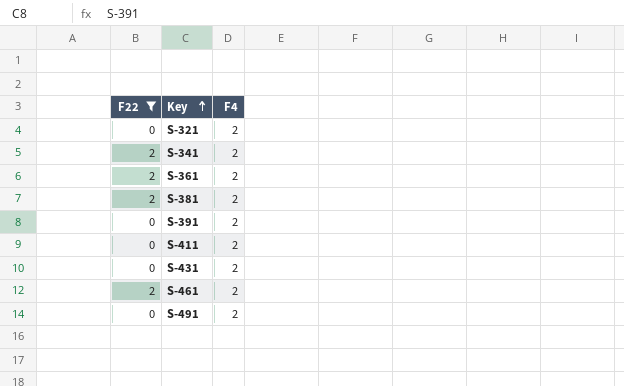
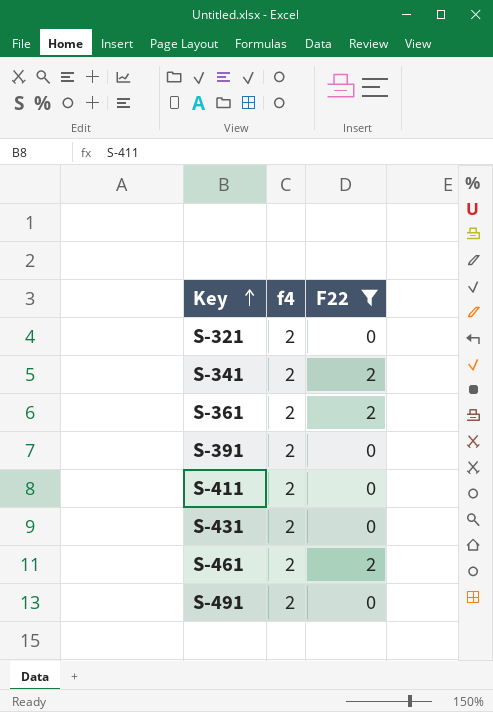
column name: F4 -> f4
column F22 | position: 1 -> 3
row S-381: 2 | 2 -> none

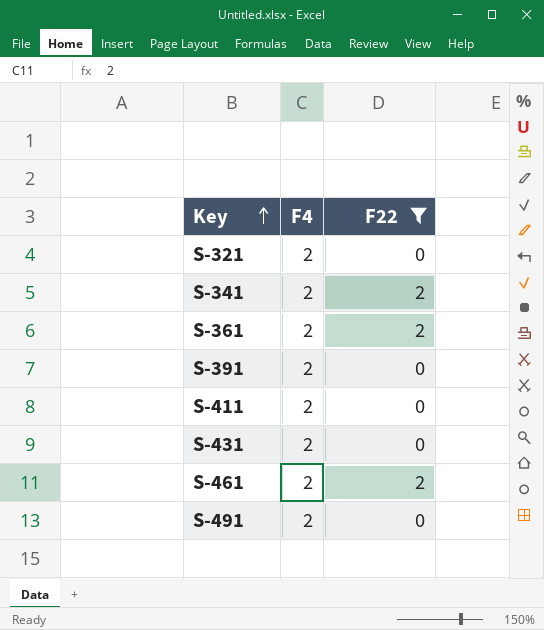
column name: f4 -> F4

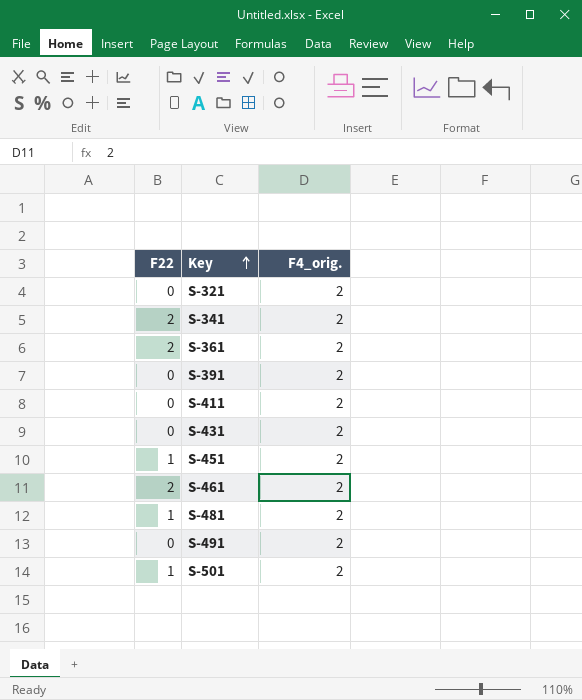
filter: F22 != 1 -> none
column F22 | position: 3 -> 1
column name: F4 -> F4_orig.

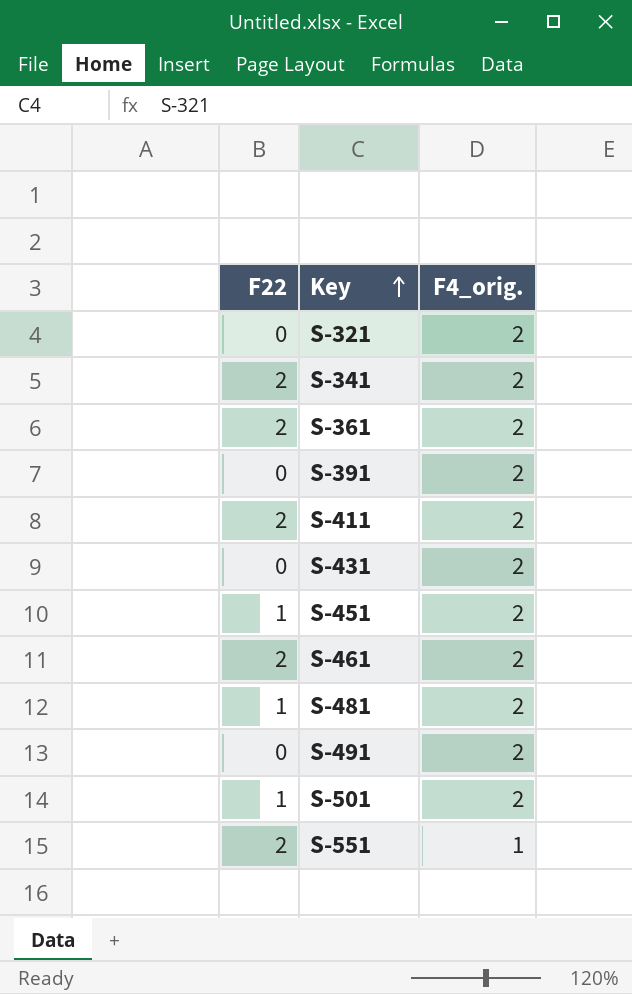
S-411 | F22: 0 -> 2
row S-551: none -> 2 | 1

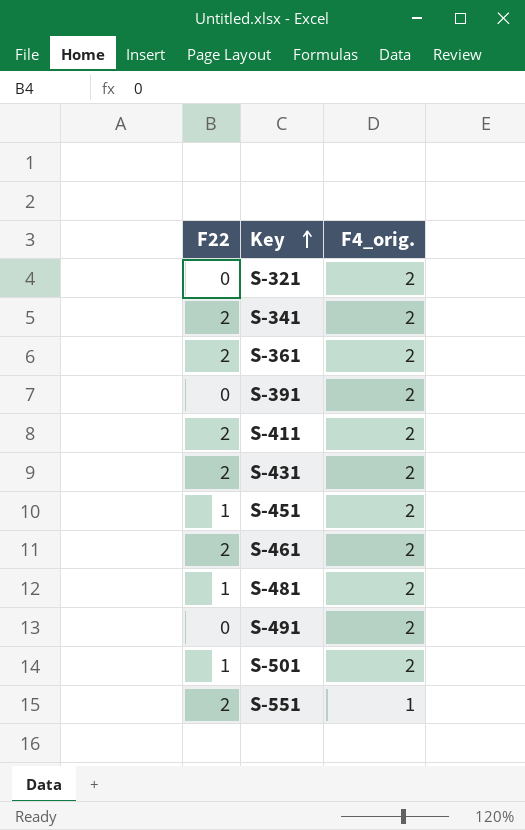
S-431 | F22: 0 -> 2

